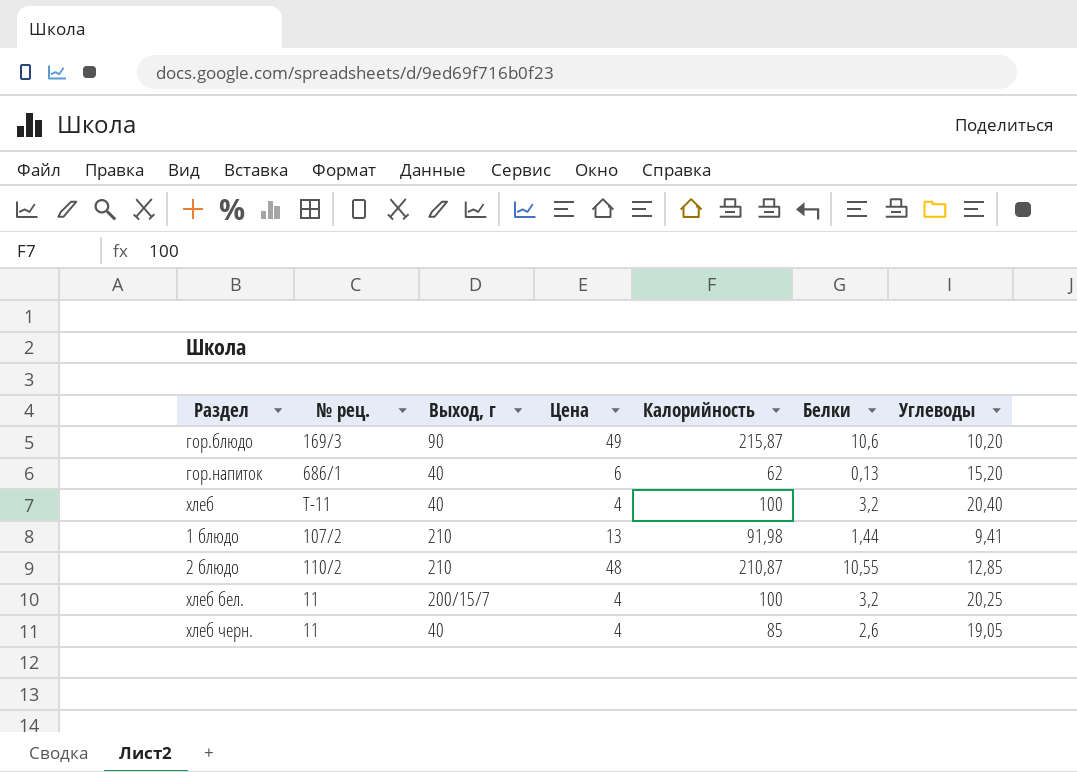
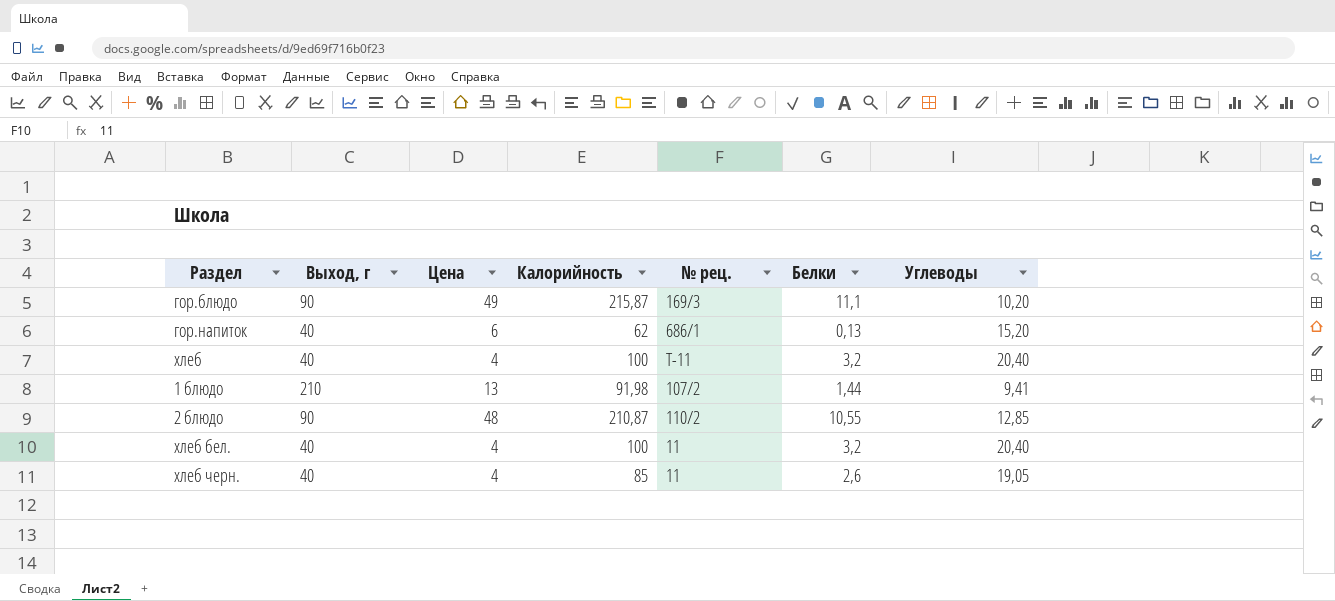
column № рец. | position: 2 -> 5
гор.блюдо | Белки: 10,6 -> 11,1
2 блюдо | Выход, г: 210 -> 90
хлеб бел. | Выход, г: 200/15/7 -> 40
хлеб бел. | Углеводы: 20,25 -> 20,40

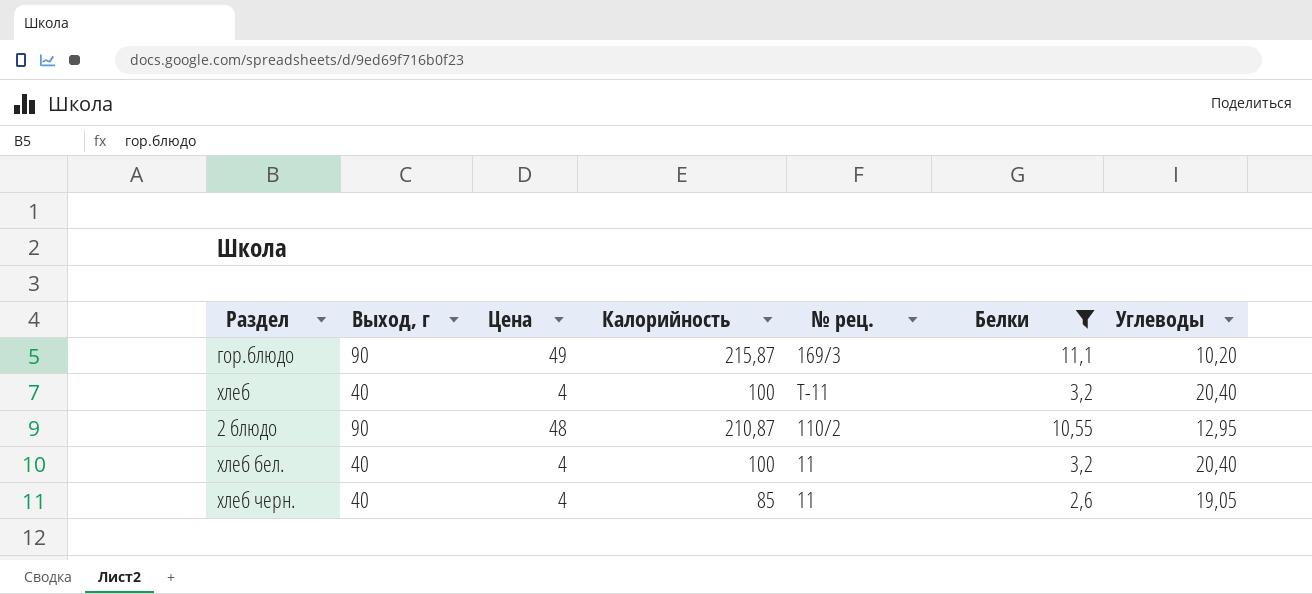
filter: none -> Белки >= 2,6
2 блюдо | Углеводы: 12,85 -> 12,95

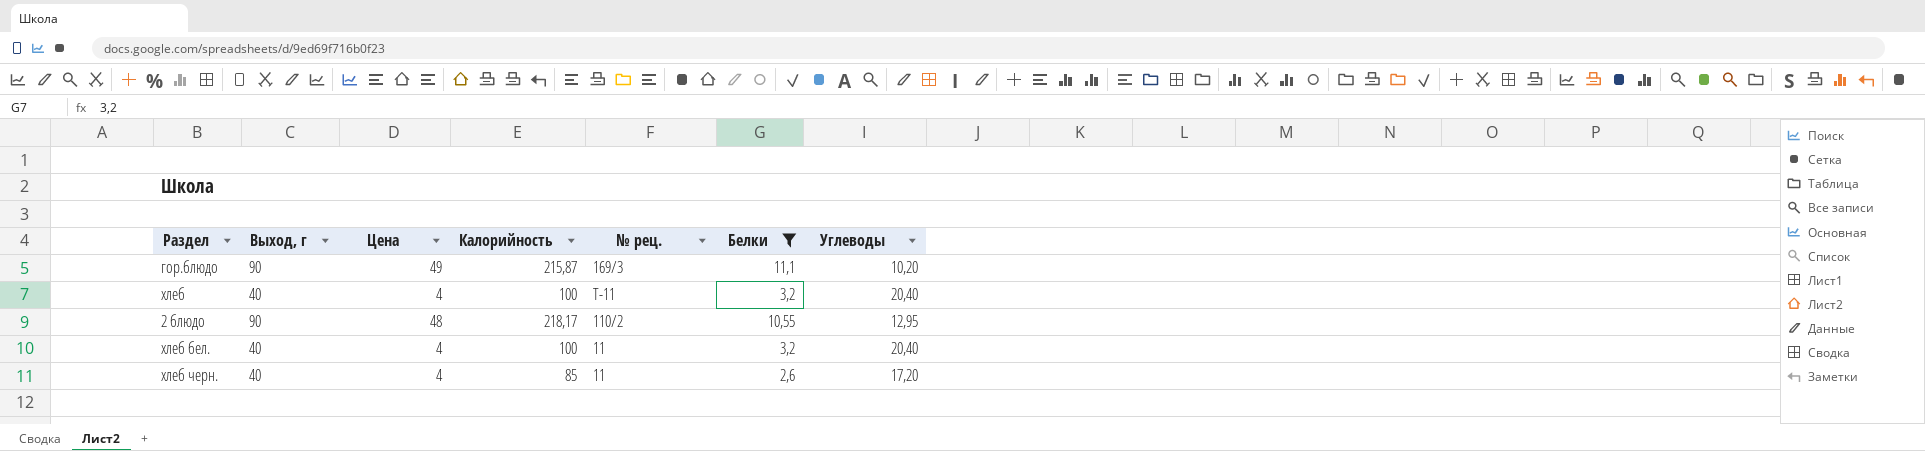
2 блюдо | Калорийность: 210,87 -> 218,17
хлеб черн. | Углеводы: 19,05 -> 17,20

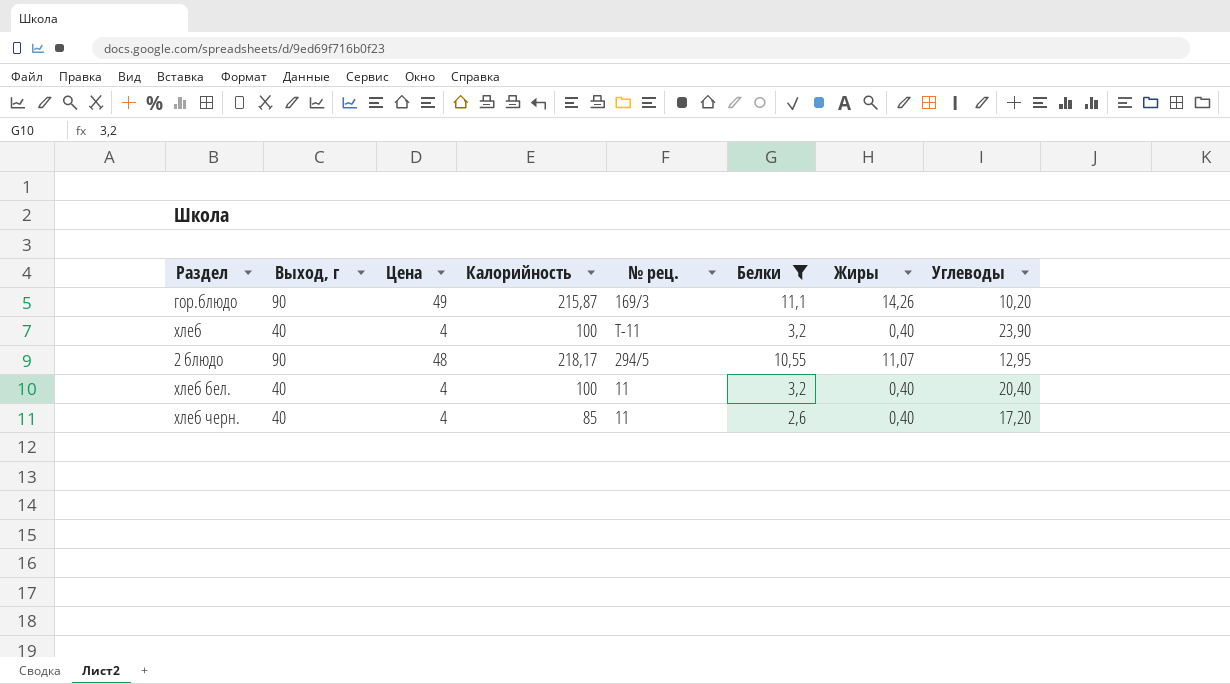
column Жиры | position: none -> 7
хлеб | Углеводы: 20,40 -> 23,90
2 блюдо | № рец.: 110/2 -> 294/5

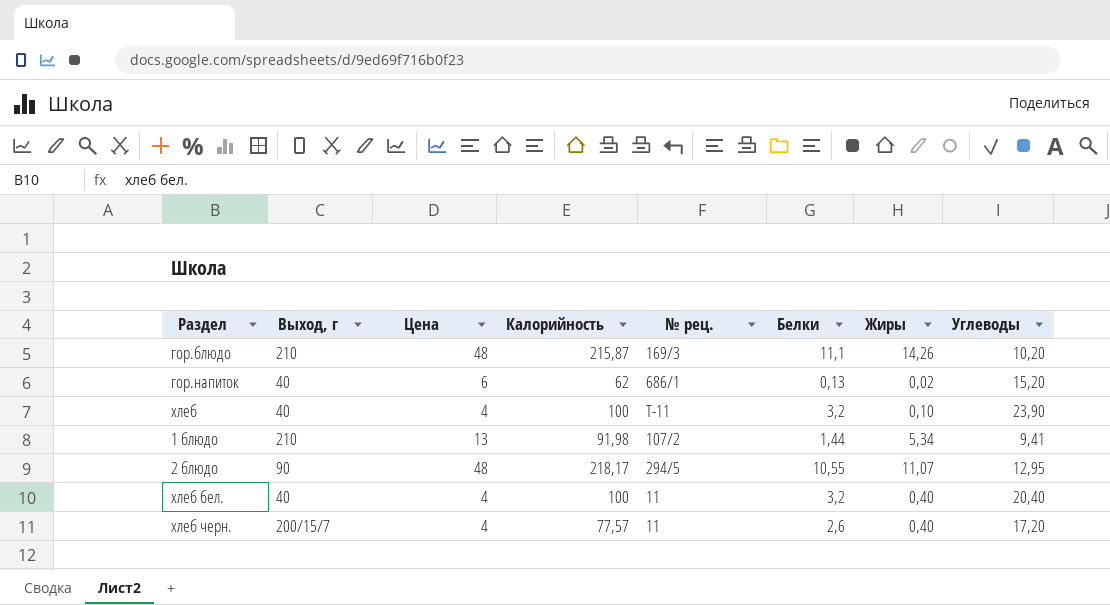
filter: Белки >= 2,6 -> none
гор.блюдо | Выход, г: 90 -> 210
гор.блюдо | Цена: 49 -> 48
хлеб | Жиры: 0,40 -> 0,10
хлеб черн. | Выход, г: 40 -> 200/15/7
хлеб черн. | Калорийность: 85 -> 77,57

